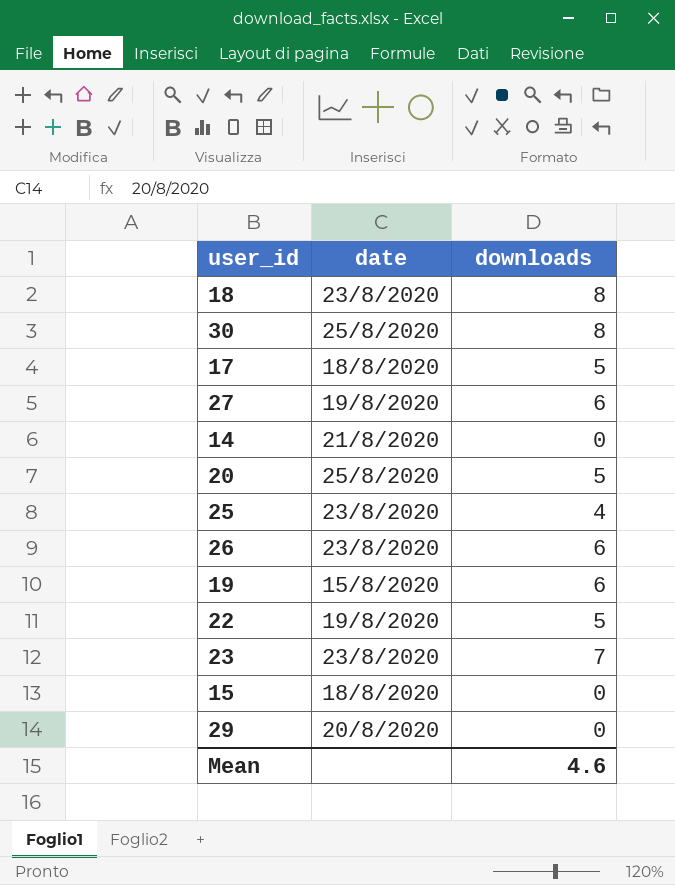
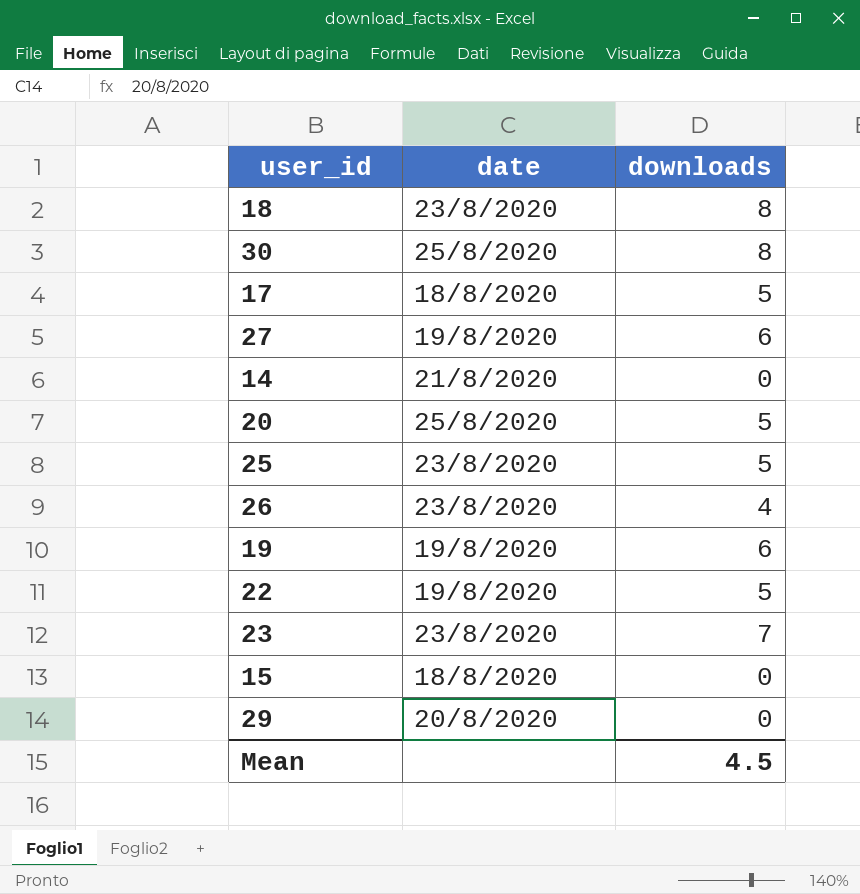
25 | downloads: 4 -> 5
26 | downloads: 6 -> 4
19 | date: 15/8/2020 -> 19/8/2020
Mean | downloads: 4.6 -> 4.5

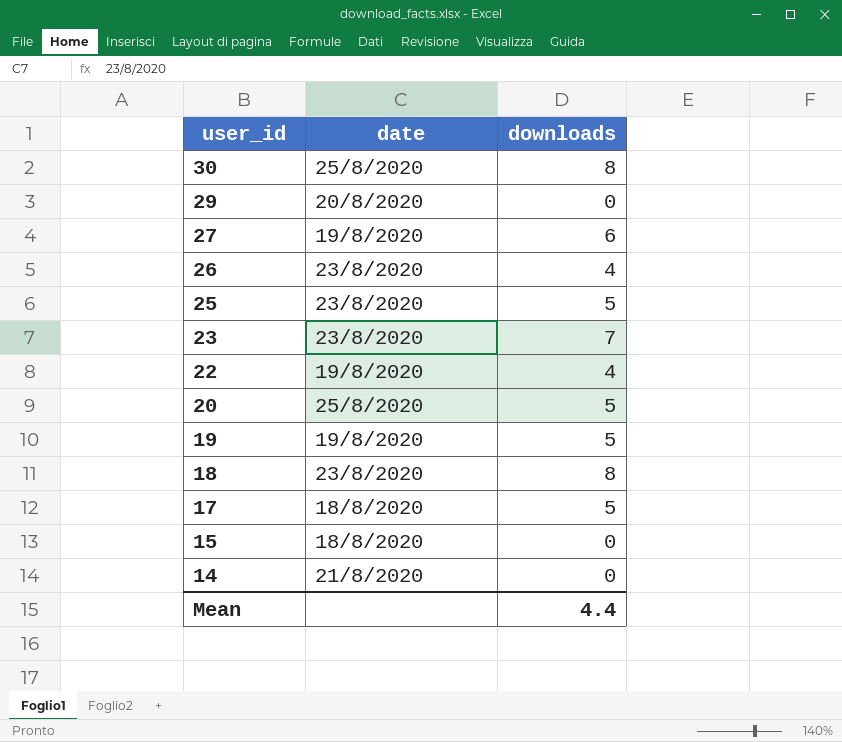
row order: none -> user_id descending
22 | downloads: 5 -> 4
19 | downloads: 6 -> 5
Mean | downloads: 4.5 -> 4.4

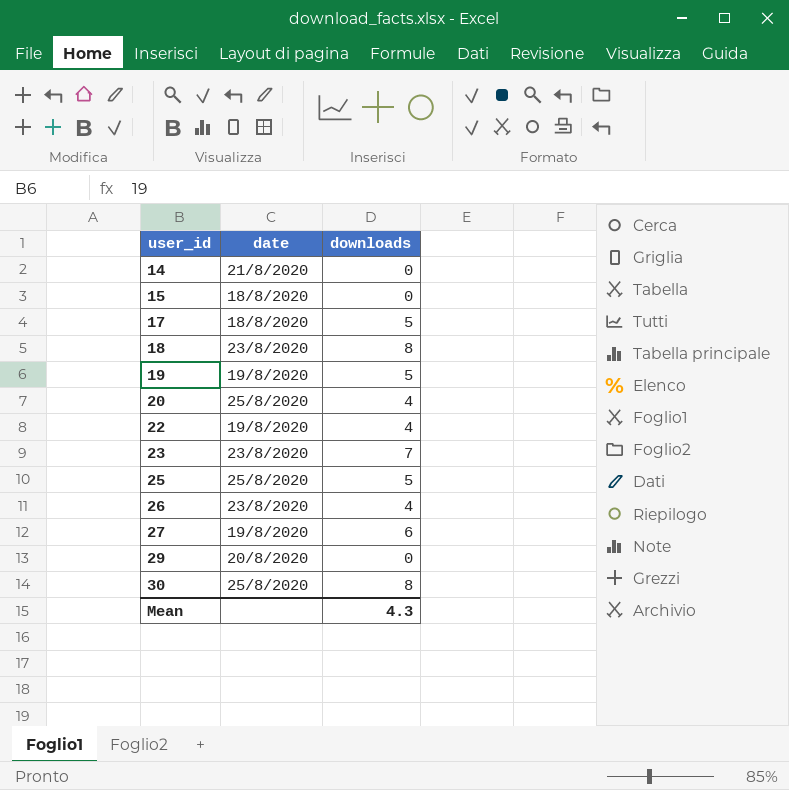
row order: user_id descending -> user_id ascending
20 | downloads: 5 -> 4
25 | date: 23/8/2020 -> 25/8/2020
Mean | downloads: 4.4 -> 4.3

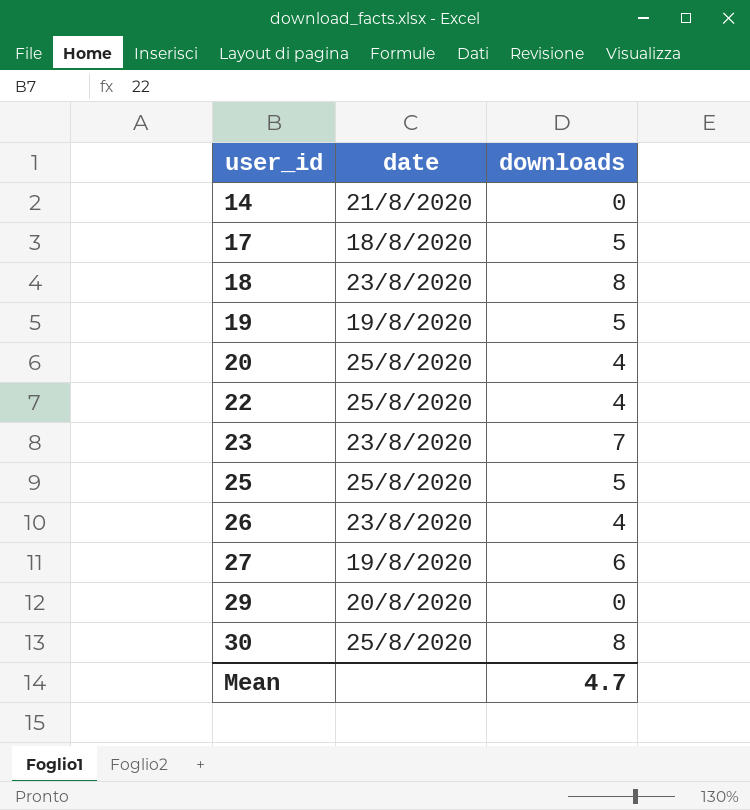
row 15: 18/8/2020 | 0 -> none
22 | date: 19/8/2020 -> 25/8/2020
Mean | downloads: 4.3 -> 4.7

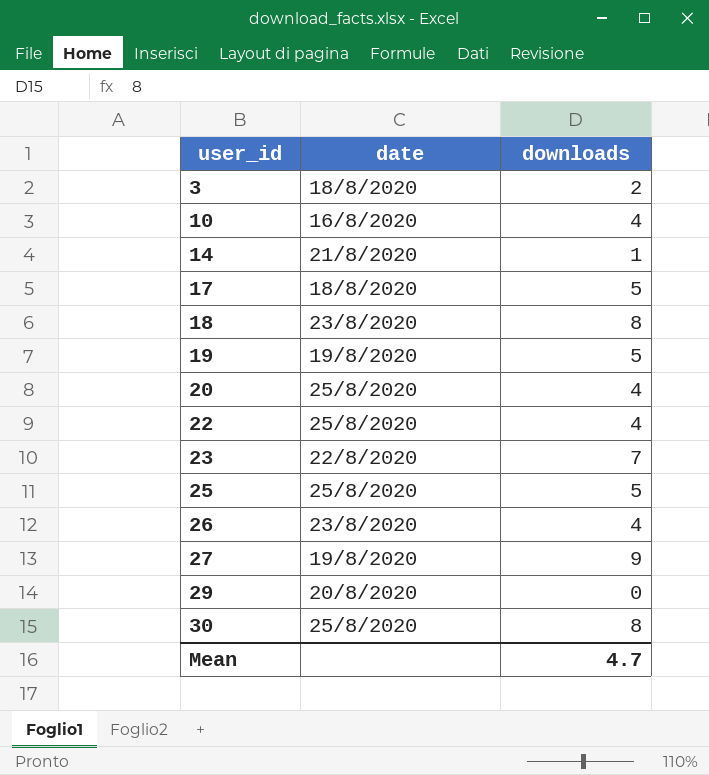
row 3: none -> 18/8/2020 | 2
row 10: none -> 16/8/2020 | 4
14 | downloads: 0 -> 1
23 | date: 23/8/2020 -> 22/8/2020
27 | downloads: 6 -> 9

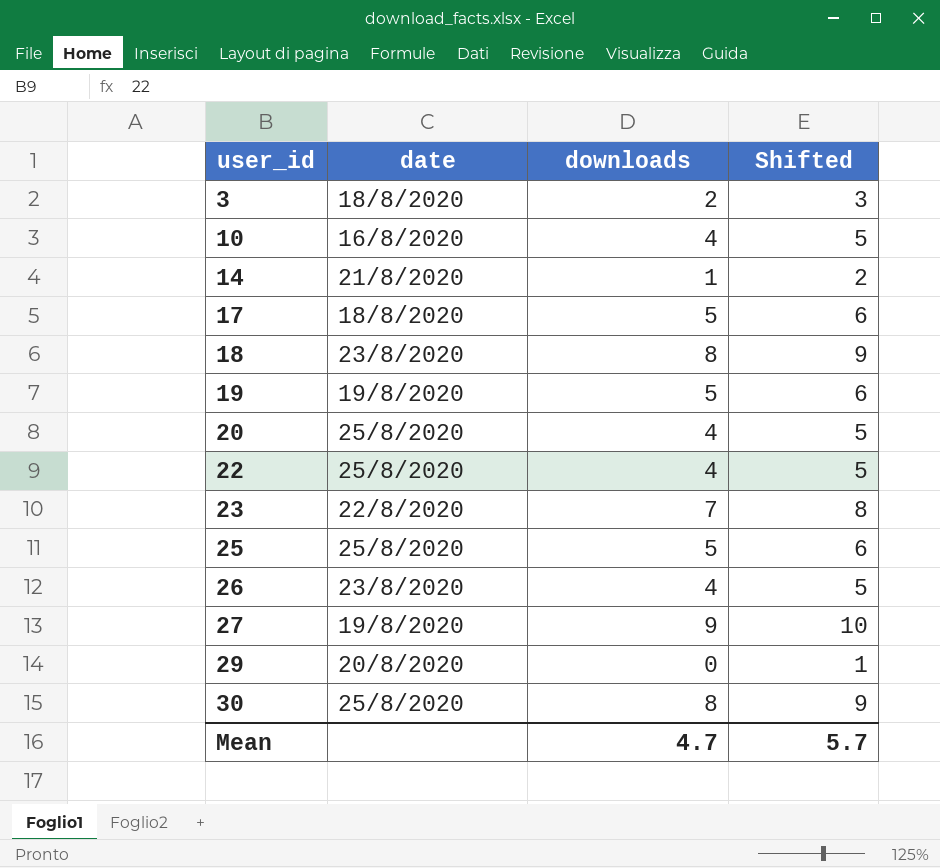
column Shifted | formula: none -> [downloads] + 1

